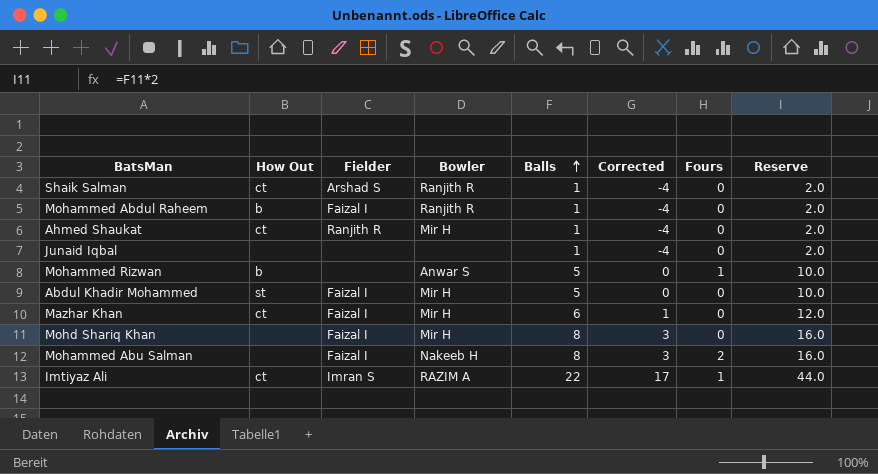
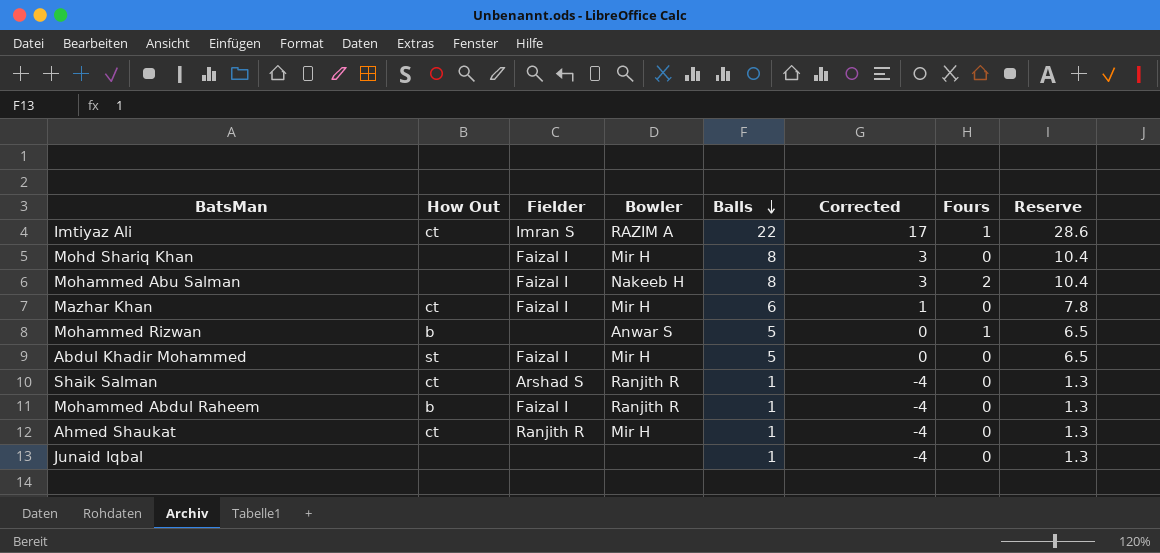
row order: Balls ascending -> Balls descending
column Reserve | formula: [Balls] * 2 -> [Balls] * 1.3

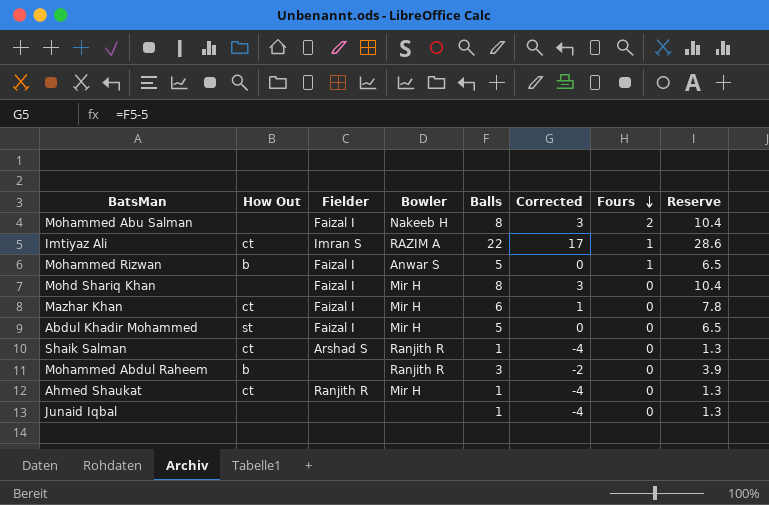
row order: Balls descending -> Fours descending
Mohammed Rizwan | Fielder: none -> Faizal I
Mohammed Abdul Raheem | Fielder: Faizal I -> none
Mohammed Abdul Raheem | Balls: 1 -> 3
Mohammed Abdul Raheem | Corrected: -4 -> -2
Mohammed Abdul Raheem | Reserve: 1.3 -> 3.9

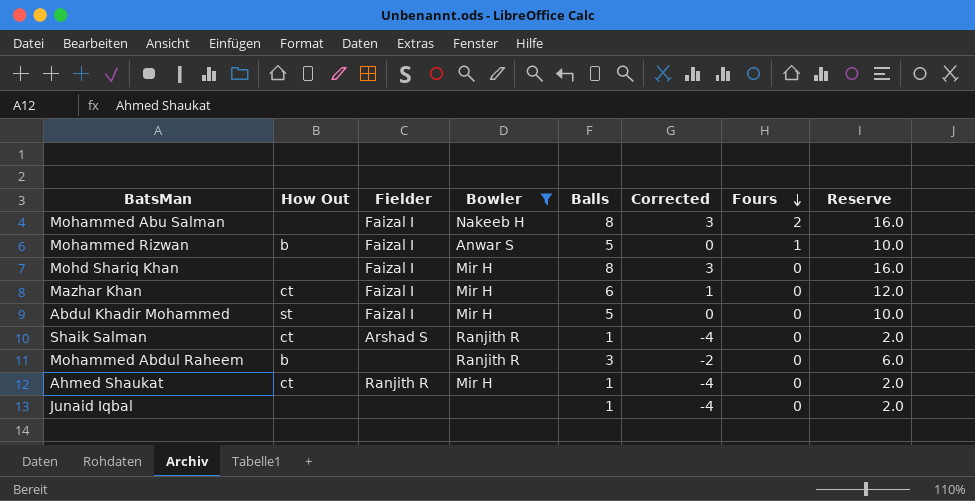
filter: none -> Bowler != RAZIM A
column Reserve | formula: [Balls] * 1.3 -> [Balls] * 2

